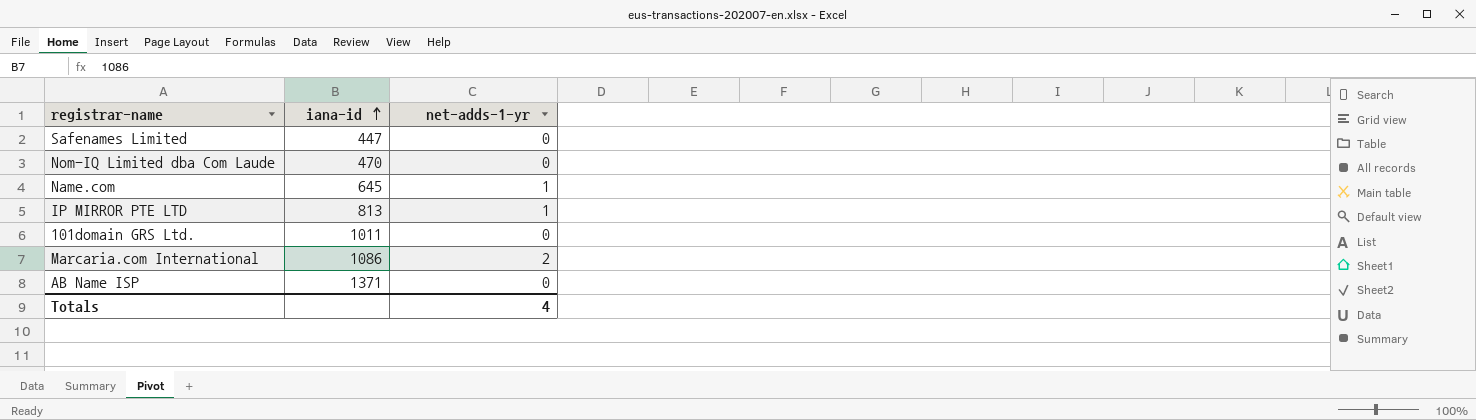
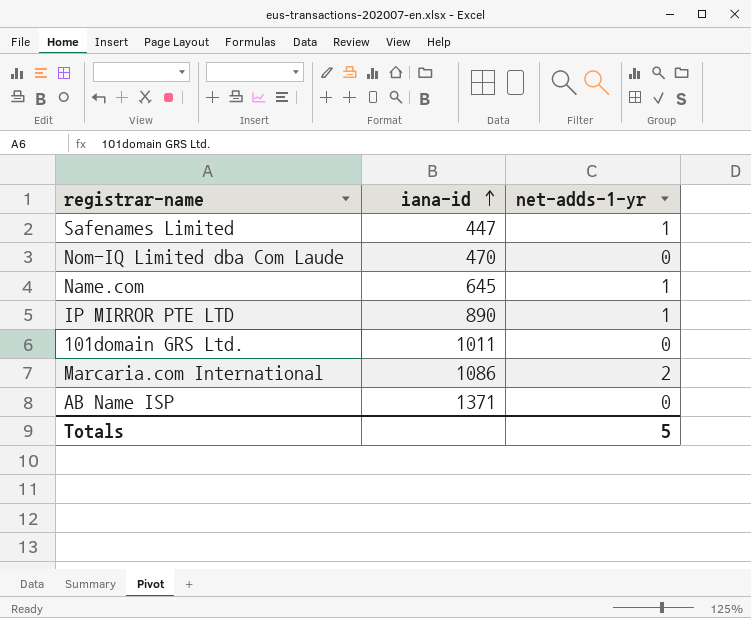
Safenames Limited | net-adds-1-yr: 0 -> 1
IP MIRROR PTE LTD | iana-id: 813 -> 890
Totals | net-adds-1-yr: 4 -> 5

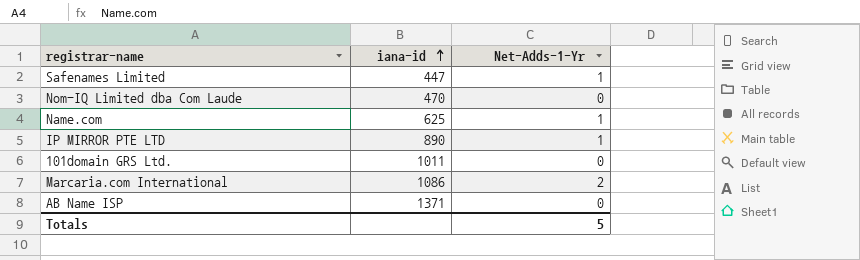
column name: net-adds-1-yr -> Net-Adds-1-Yr
Name.com | iana-id: 645 -> 625

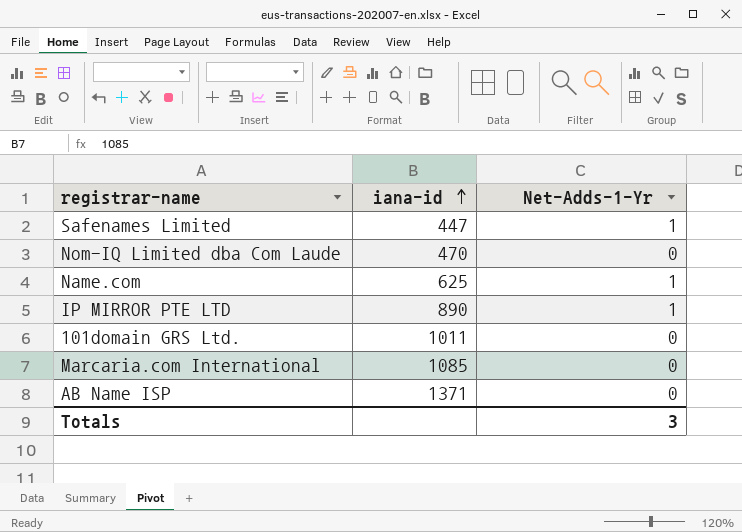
Marcaria.com International | iana-id: 1086 -> 1085
Marcaria.com International | Net-Adds-1-Yr: 2 -> 0
Totals | Net-Adds-1-Yr: 5 -> 3

